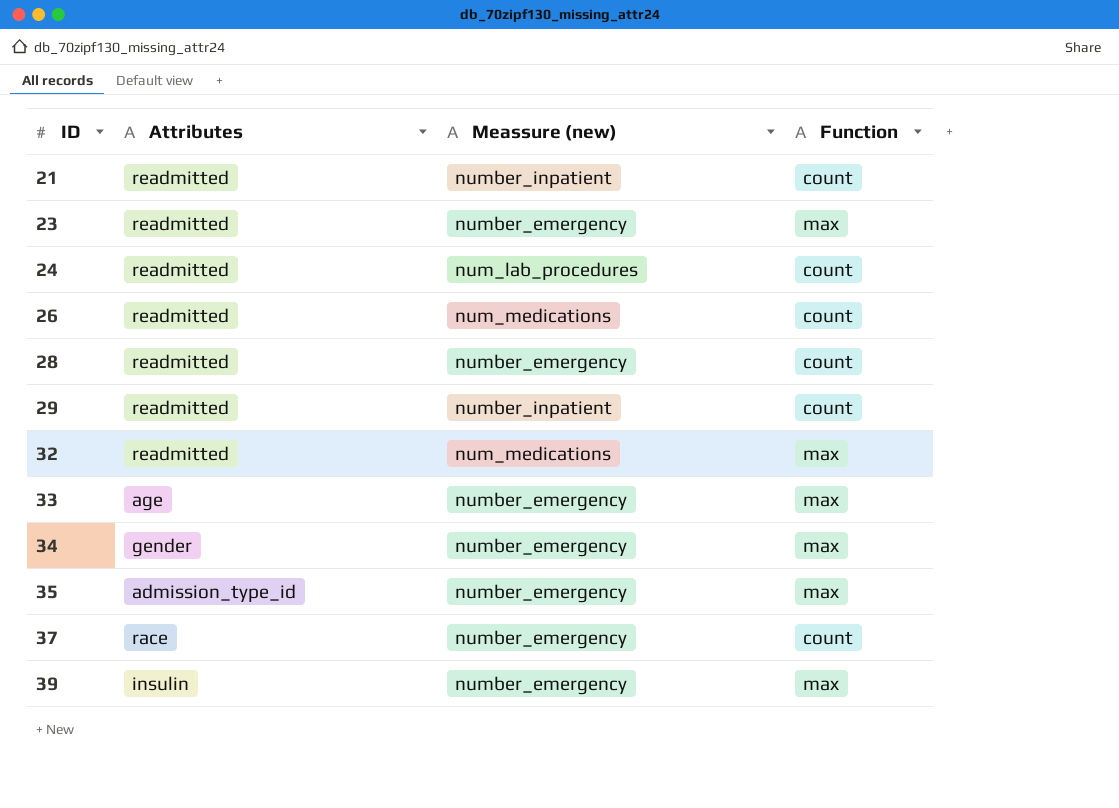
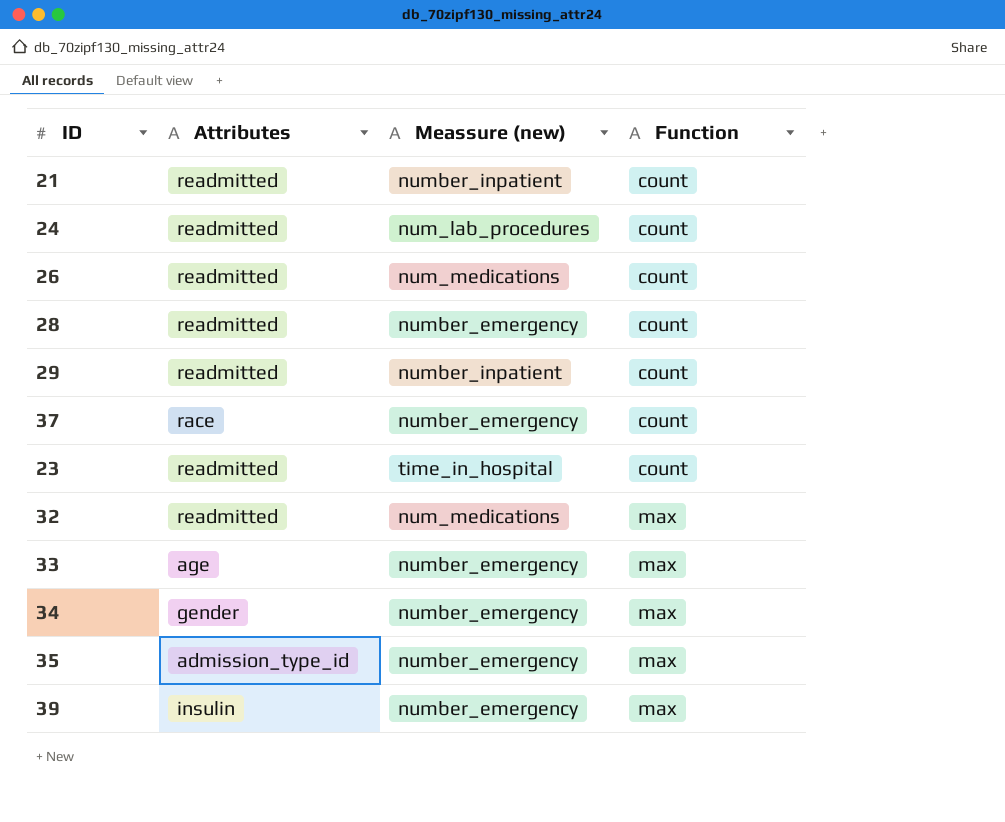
row order: ID ascending -> Function ascending
23 | Meassure (new): number_emergency -> time_in_hospital
23 | Function: max -> count

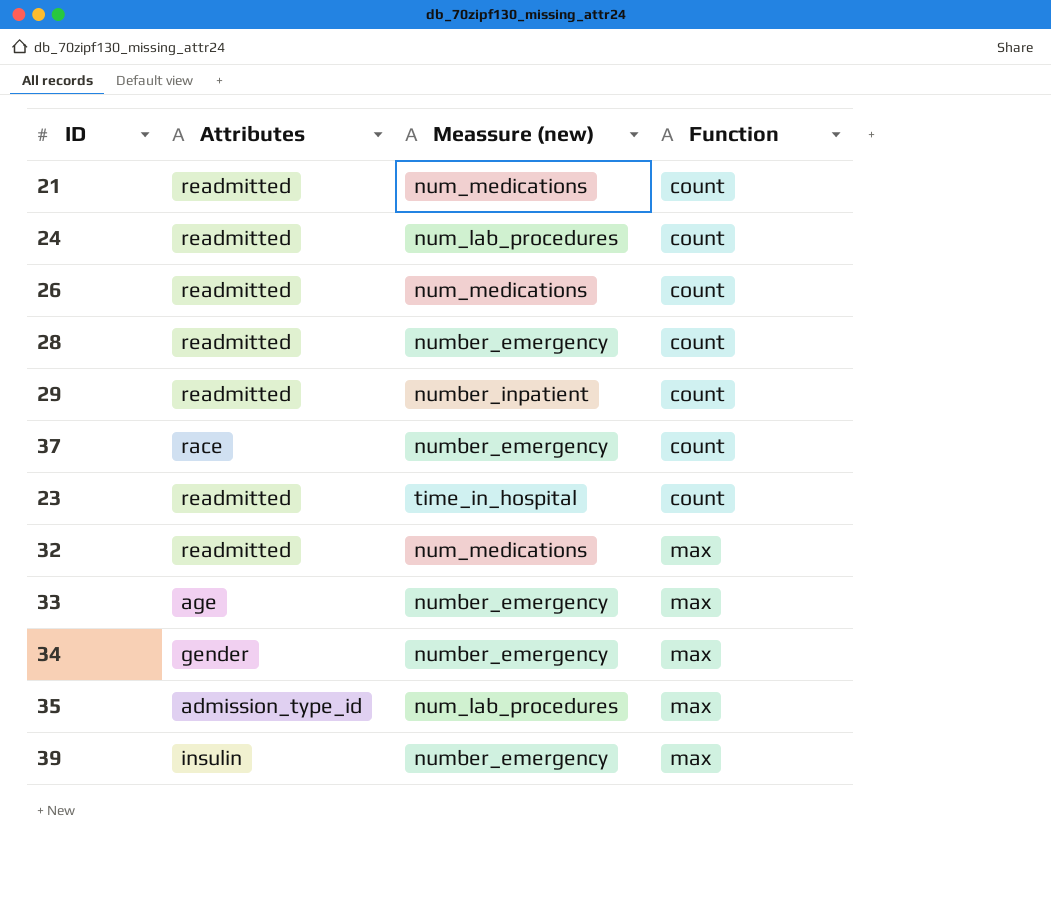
21 | Meassure (new): number_inpatient -> num_medications
35 | Meassure (new): number_emergency -> num_lab_procedures

